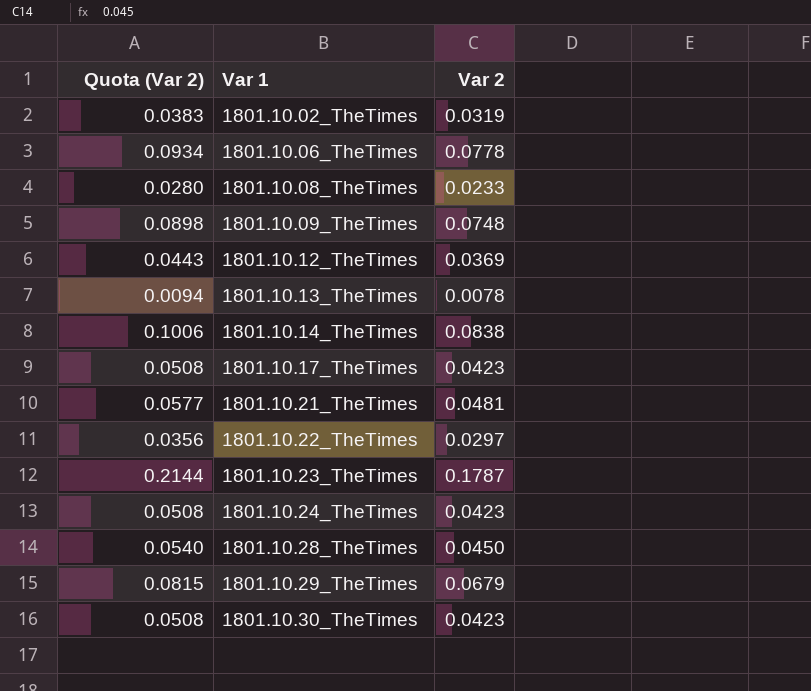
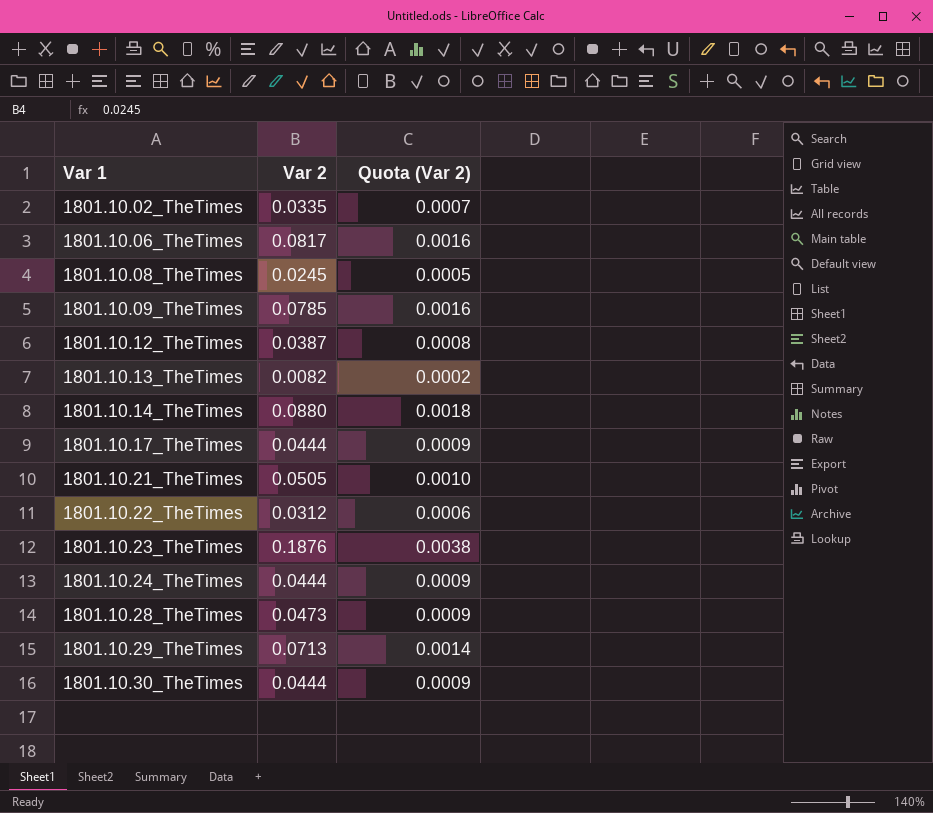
column Quota (Var 2) | formula: [Var 2] * 1.2 -> [Var 2] * 0.02
column Quota (Var 2) | position: 1 -> 3
1801.10.02_TheTimes | Var 2: 0.0319 -> 0.0335
1801.10.06_TheTimes | Var 2: 0.0778 -> 0.0817
1801.10.08_TheTimes | Var 2: 0.0233 -> 0.0245
1801.10.09_TheTimes | Var 2: 0.0748 -> 0.0785
1801.10.12_TheTimes | Var 2: 0.0369 -> 0.0387
1801.10.13_TheTimes | Var 2: 0.0078 -> 0.0082
1801.10.14_TheTimes | Var 2: 0.0838 -> 0.0880
1801.10.17_TheTimes | Var 2: 0.0423 -> 0.0444
1801.10.21_TheTimes | Var 2: 0.0481 -> 0.0505
1801.10.22_TheTimes | Var 2: 0.0297 -> 0.0312
1801.10.23_TheTimes | Var 2: 0.1787 -> 0.1876
1801.10.24_TheTimes | Var 2: 0.0423 -> 0.0444
1801.10.28_TheTimes | Var 2: 0.0450 -> 0.0473
1801.10.29_TheTimes | Var 2: 0.0679 -> 0.0713
1801.10.30_TheTimes | Var 2: 0.0423 -> 0.0444

